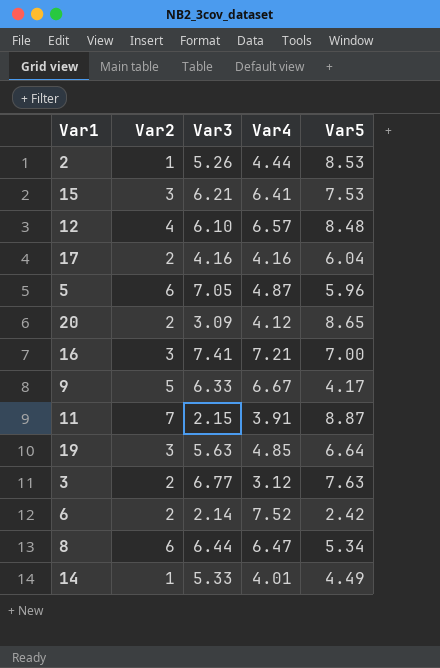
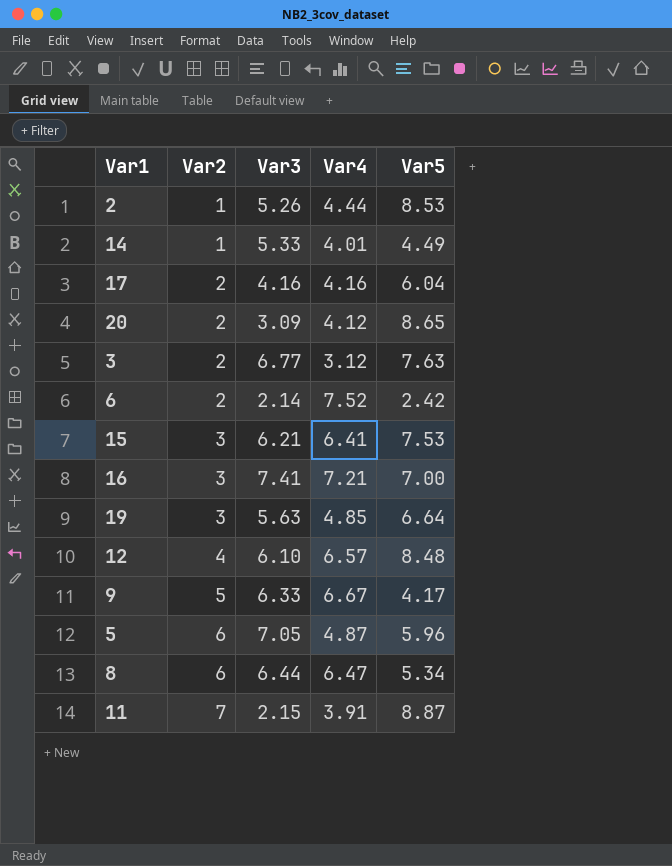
row order: none -> Var2 ascending

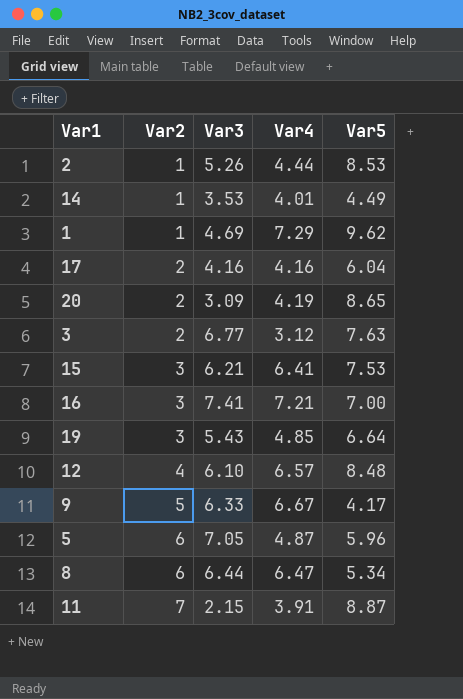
row 6: 2 | 2.14 | 7.52 | 2.42 -> none
14 | Var3: 5.33 -> 3.53
row 1: none -> 1 | 4.69 | 7.29 | 9.62
20 | Var4: 4.12 -> 4.19
19 | Var3: 5.63 -> 5.43

